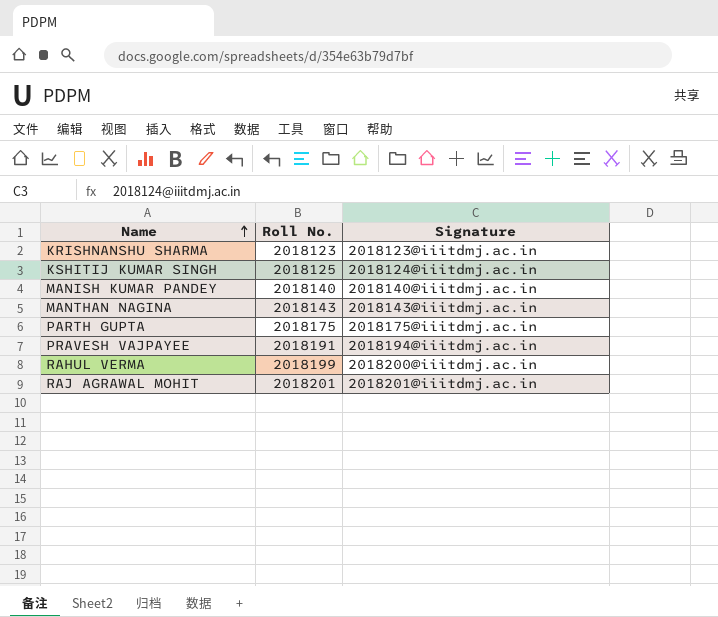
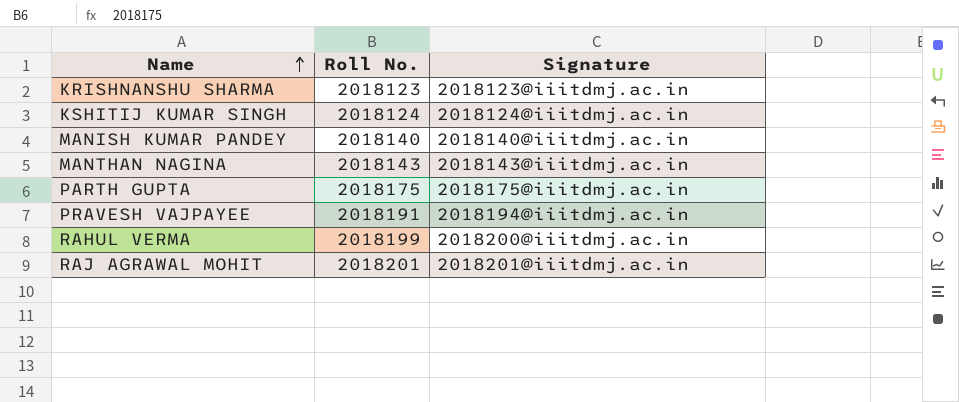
KSHITIJ KUMAR SINGH | Roll No.: 2018125 -> 2018124

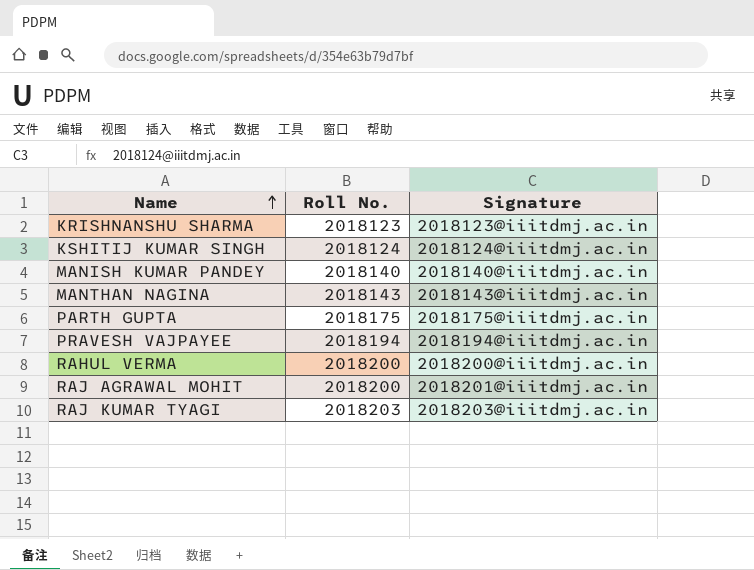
PRAVESH VAJPAYEE | Roll No.: 2018191 -> 2018194
RAHUL VERMA | Roll No.: 2018199 -> 2018200
RAJ AGRAWAL MOHIT | Roll No.: 2018201 -> 2018200
row RAJ KUMAR TYAGI: none -> 2018203 | 2018203@iiitdmj.ac.in

